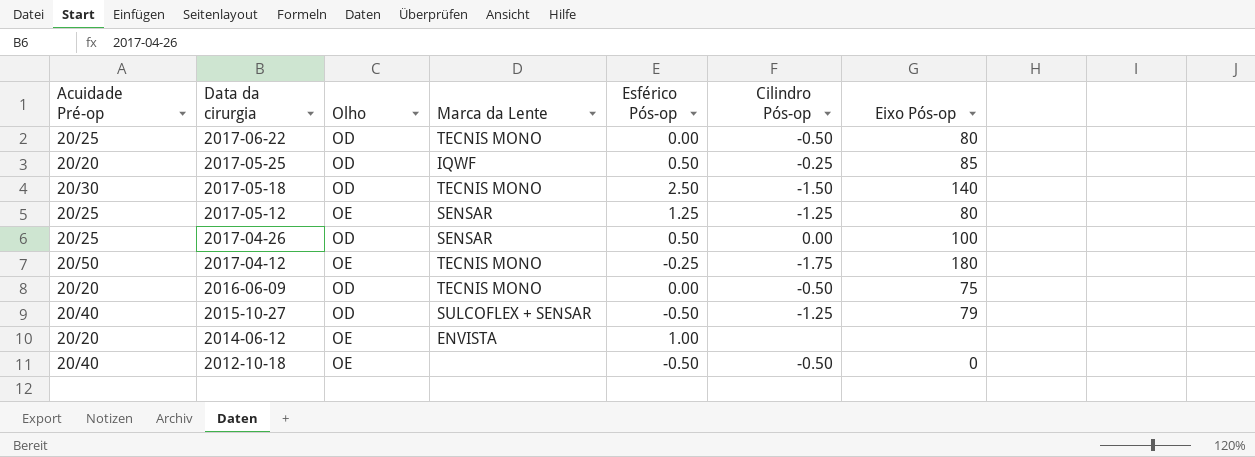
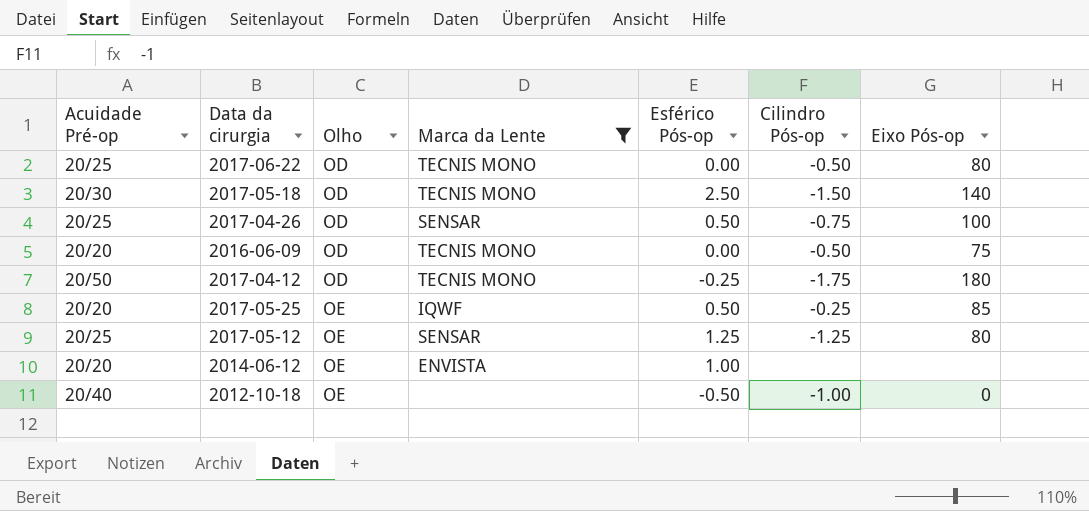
filter: none -> Marca da Lente != SULCOFLEX + SENSAR
row order: Data da cirurgia descending -> Olho ascending
2017-04-26 | Cilindro Pós-op: 0.00 -> -0.75
2017-04-12 | Olho: OE -> OD
2017-05-25 | Olho: OD -> OE
2012-10-18 | Cilindro Pós-op: -0.50 -> -1.00

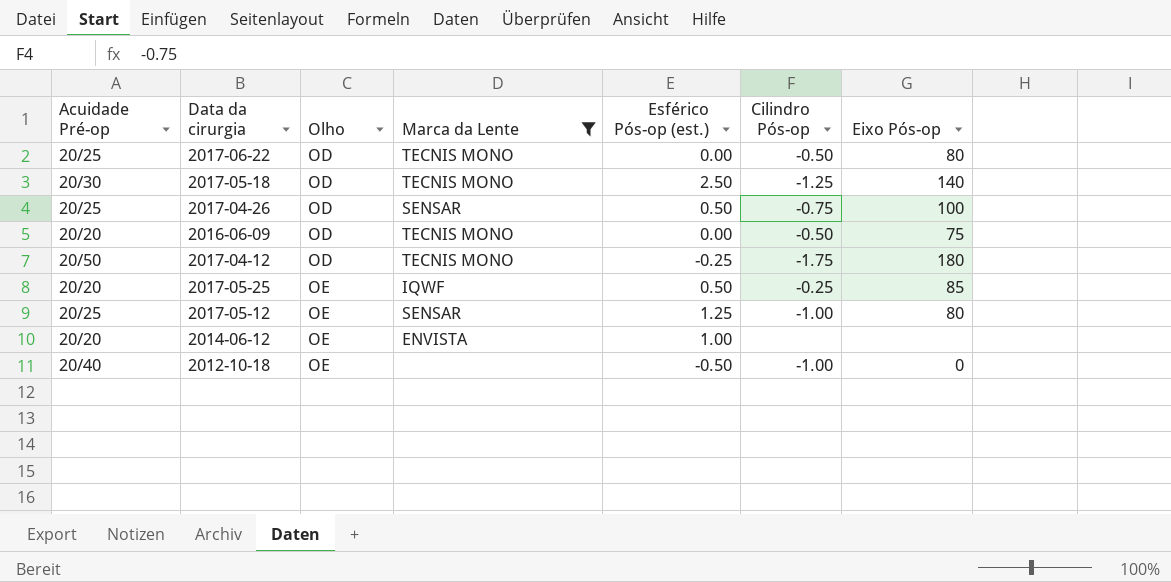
column name: Esférico Pós-op -> Esférico Pós-op (est.)
2017-05-18 | Cilindro Pós-op: -1.50 -> -1.25
2017-05-12 | Cilindro Pós-op: -1.25 -> -1.00

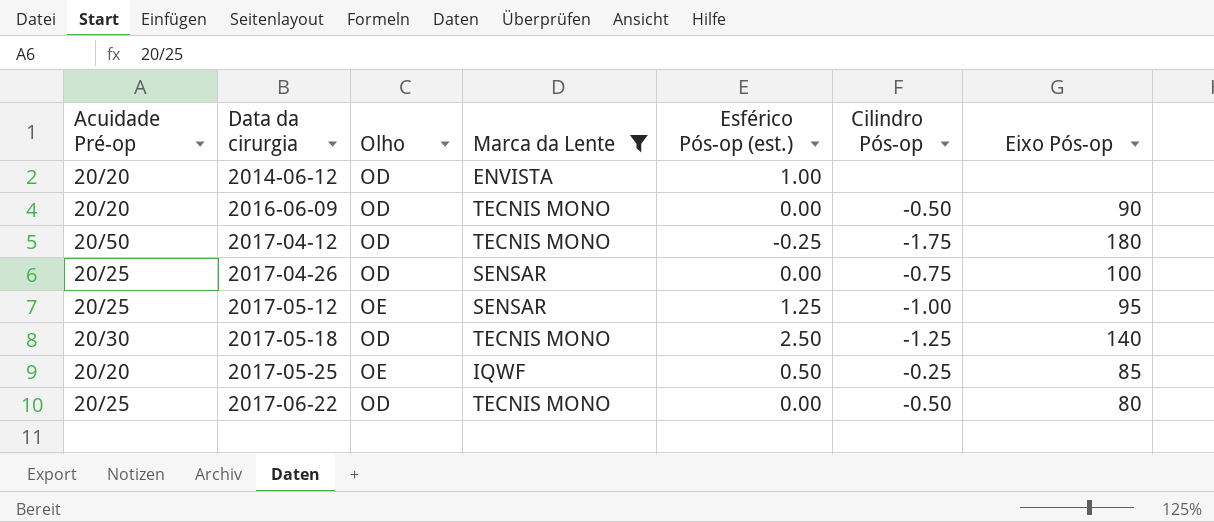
row order: Olho ascending -> Data da cirurgia ascending
row 2012-10-18: 20/40 | OE | none | -0.50 | -1.00 | 0 -> none
2014-06-12 | Olho: OE -> OD
2016-06-09 | Eixo Pós-op: 75 -> 90
2017-04-26 | Esférico Pós-op (est.): 0.50 -> 0.00
2017-05-12 | Eixo Pós-op: 80 -> 95

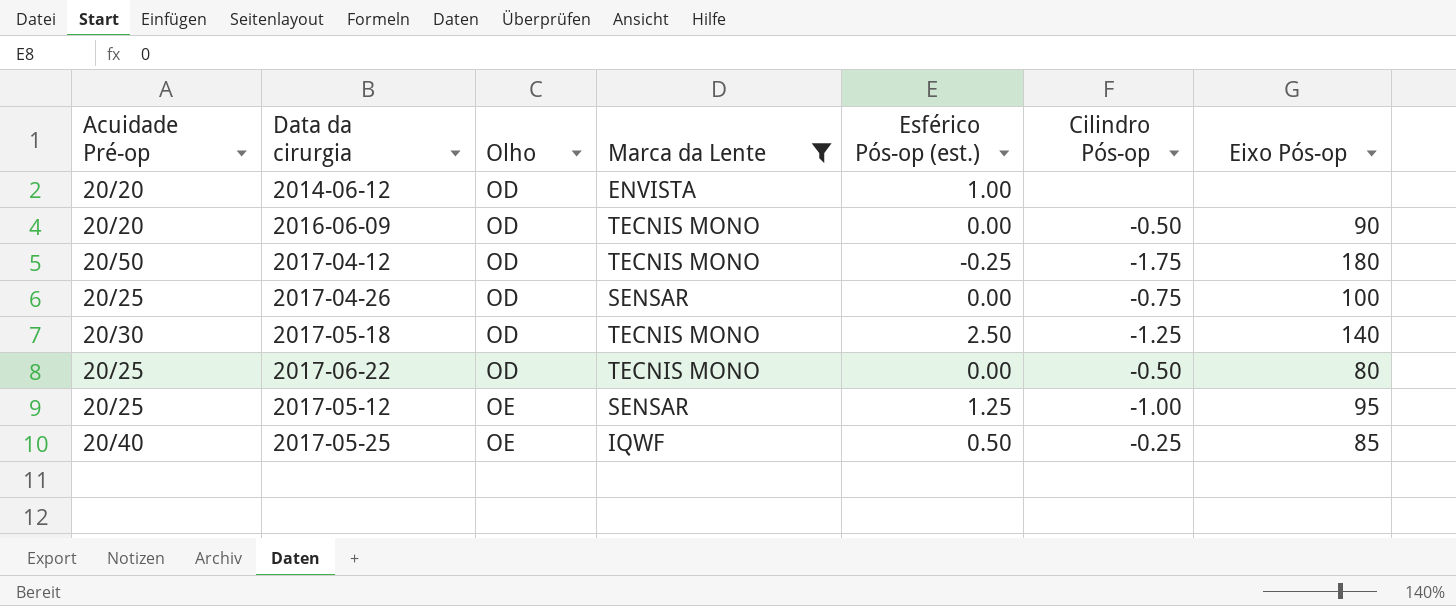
row order: Data da cirurgia ascending -> Olho ascending
2017-05-25 | Acuidade Pré-op: 20/20 -> 20/40

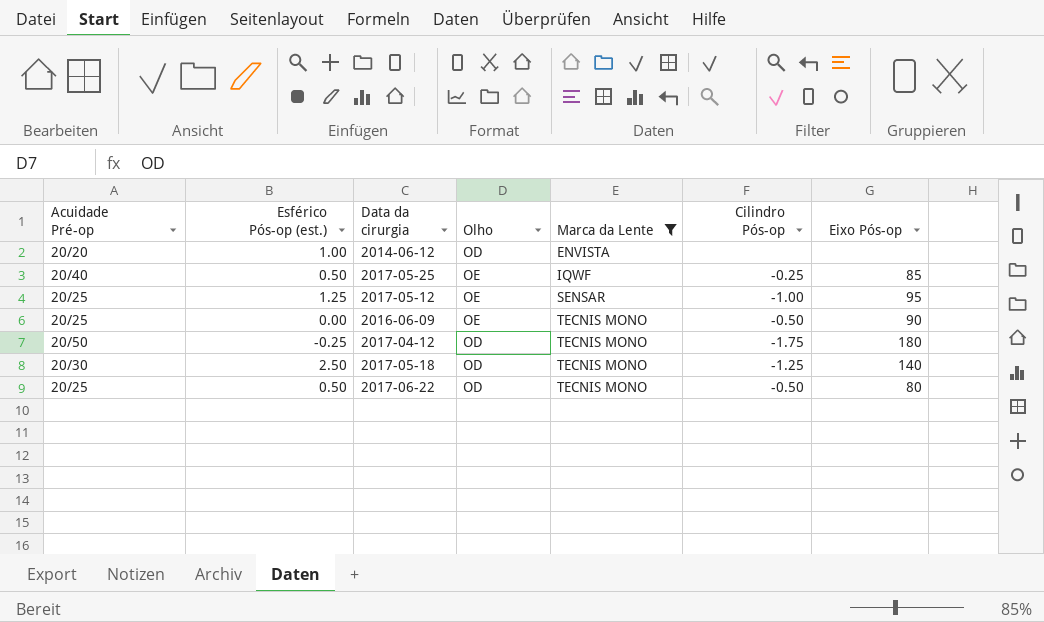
row order: Olho ascending -> Marca da Lente ascending
column Esférico Pós-op (est.) | position: 5 -> 2
row 2017-04-26: 20/25 | OD | SENSAR | 0.00 | -0.75 | 100 -> none
2016-06-09 | Acuidade Pré-op: 20/20 -> 20/25
2016-06-09 | Olho: OD -> OE
2017-06-22 | Esférico Pós-op (est.): 0.00 -> 0.50

